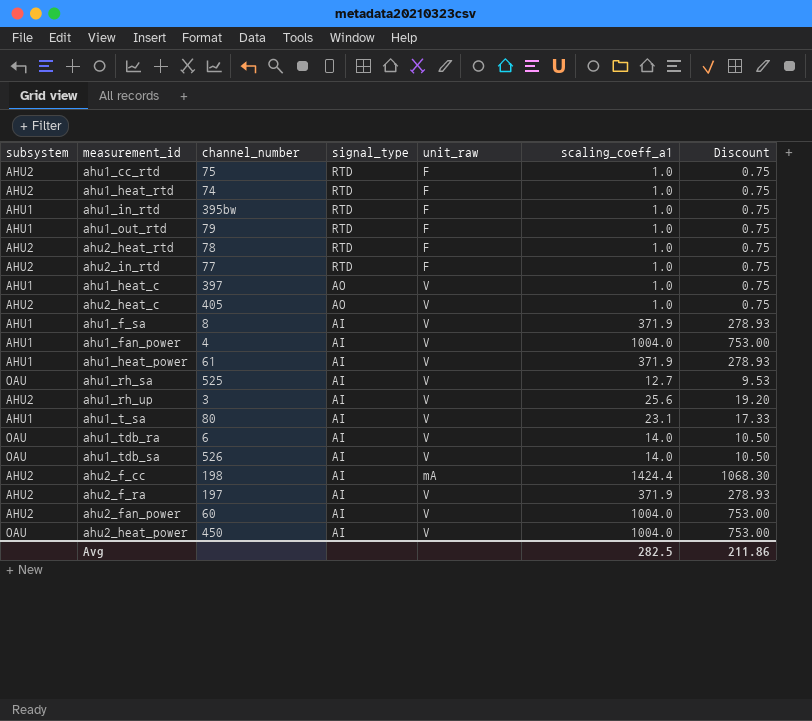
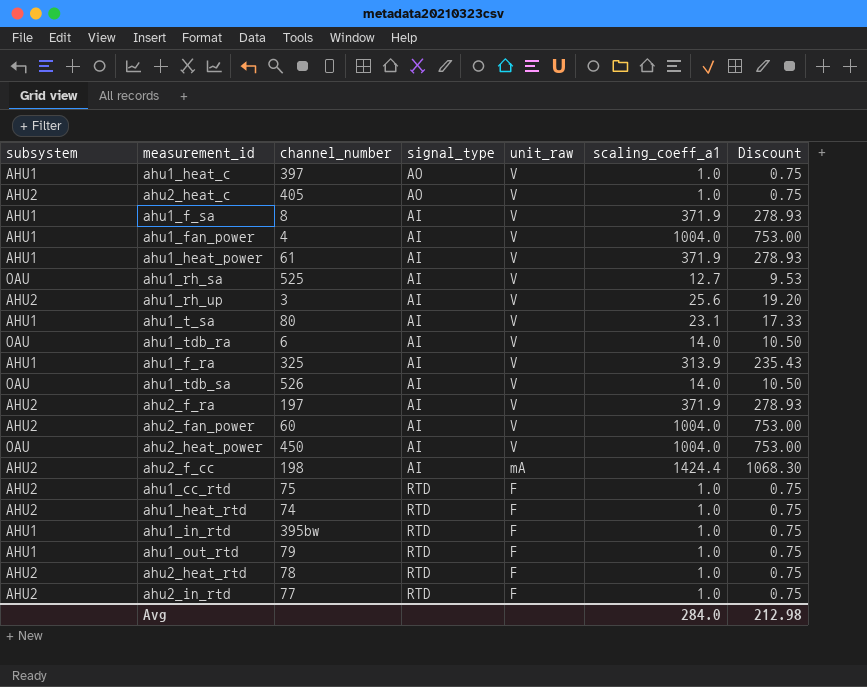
row order: signal_type descending -> unit_raw descending
row ahu1_f_ra: none -> AHU1 | 325 | AI | V | 313.9 | 235.43
Avg | scaling_coeff_a1: 282.5 -> 284.0
Avg | Discount: 211.86 -> 212.98

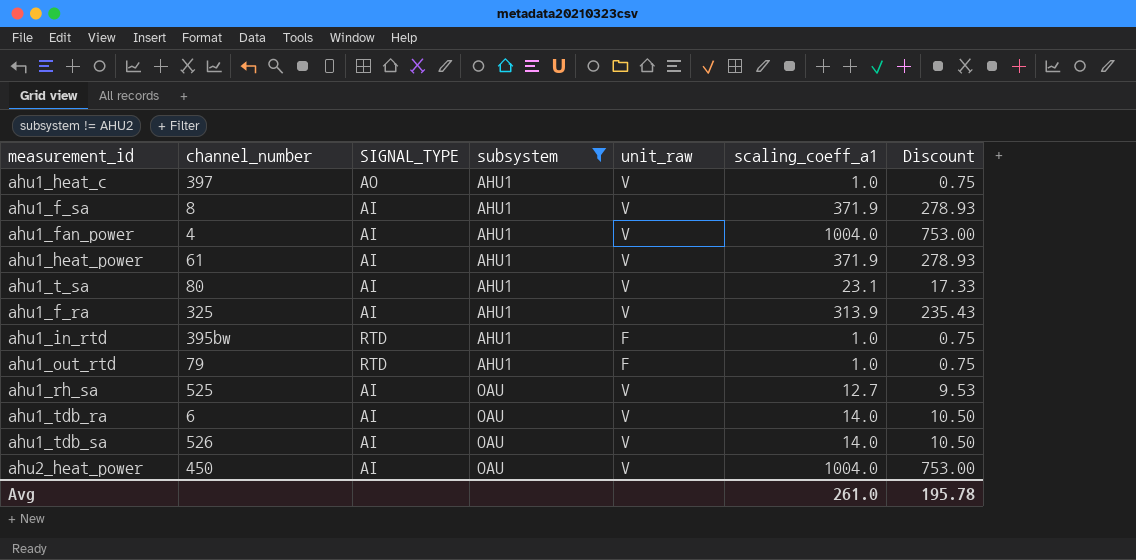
filter: none -> subsystem != AHU2
row order: unit_raw descending -> subsystem ascending
column name: signal_type -> SIGNAL_TYPE
column subsystem | position: 1 -> 4
Avg | scaling_coeff_a1: 284.0 -> 261.0
Avg | Discount: 212.98 -> 195.78

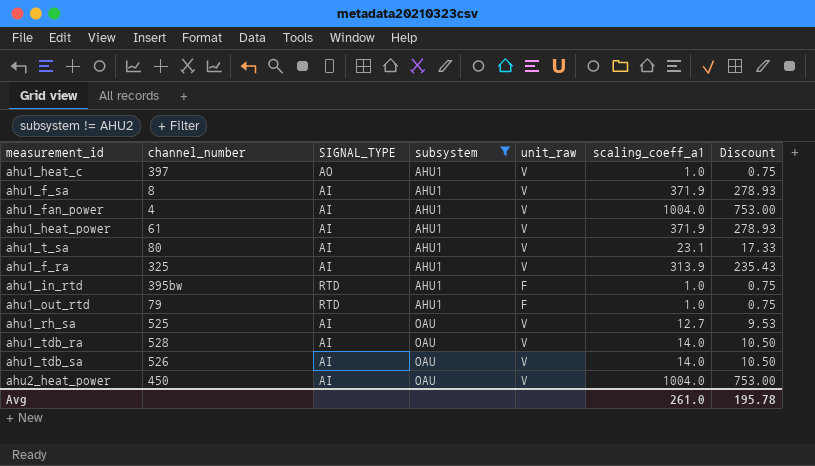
ahu1_tdb_ra | channel_number: 6 -> 528

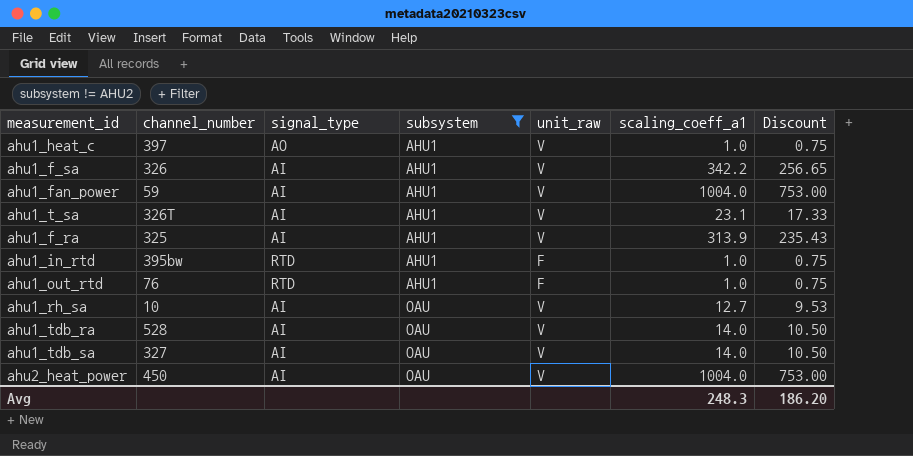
column name: SIGNAL_TYPE -> signal_type
row ahu1_heat_power: 61 | AI | AHU1 | V | 371.9 | 278.93 -> none
ahu1_f_sa | channel_number: 8 -> 326
ahu1_f_sa | scaling_coeff_a1: 371.9 -> 342.2
ahu1_f_sa | Discount: 278.93 -> 256.65
ahu1_fan_power | channel_number: 4 -> 59
ahu1_t_sa | channel_number: 80 -> 326T
ahu1_out_rtd | channel_number: 79 -> 76
ahu1_rh_sa | channel_number: 525 -> 10
ahu1_tdb_sa | channel_number: 526 -> 327
Avg | scaling_coeff_a1: 261.0 -> 248.3
Avg | Discount: 195.78 -> 186.20

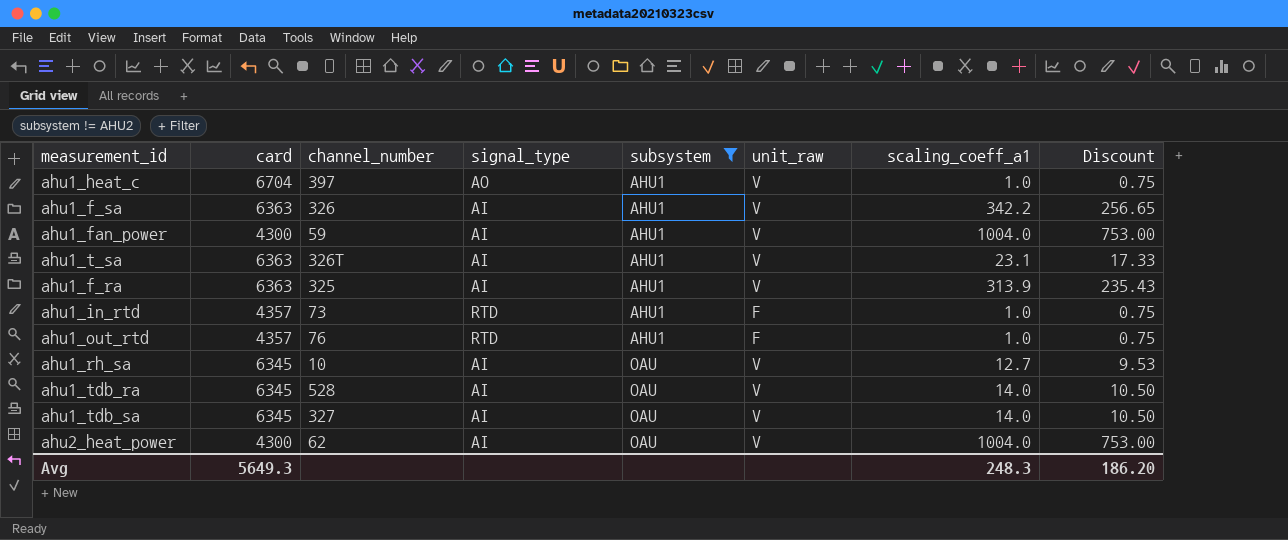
column card | position: none -> 2
ahu1_in_rtd | channel_number: 395bw -> 73
ahu2_heat_power | channel_number: 450 -> 62

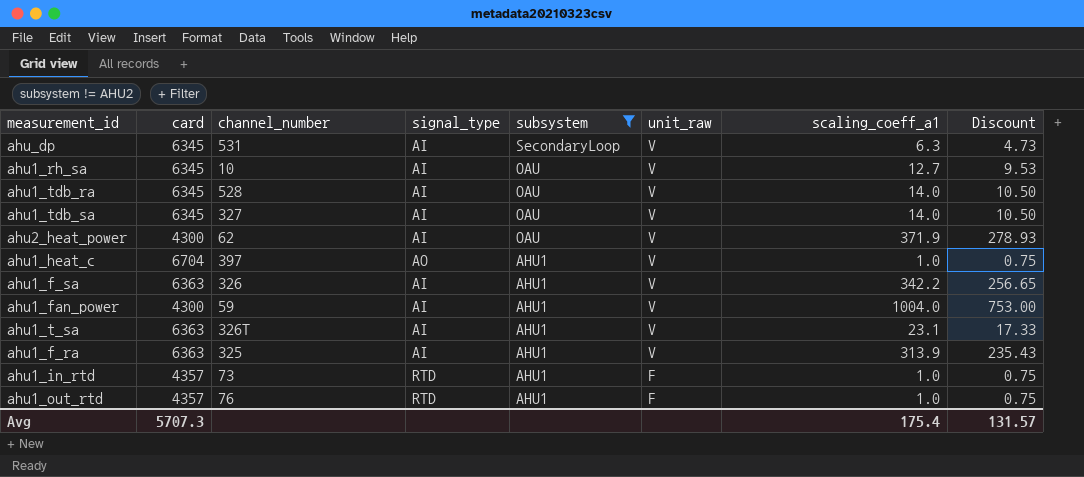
row order: subsystem ascending -> subsystem descending
row ahu_dp: none -> 6345 | 531 | AI | SecondaryLoop | V | 6.3 | 4.73
ahu2_heat_power | scaling_coeff_a1: 1004.0 -> 371.9
ahu2_heat_power | Discount: 753.00 -> 278.93
Avg | card: 5649.3 -> 5707.3
Avg | scaling_coeff_a1: 248.3 -> 175.4
Avg | Discount: 186.20 -> 131.57

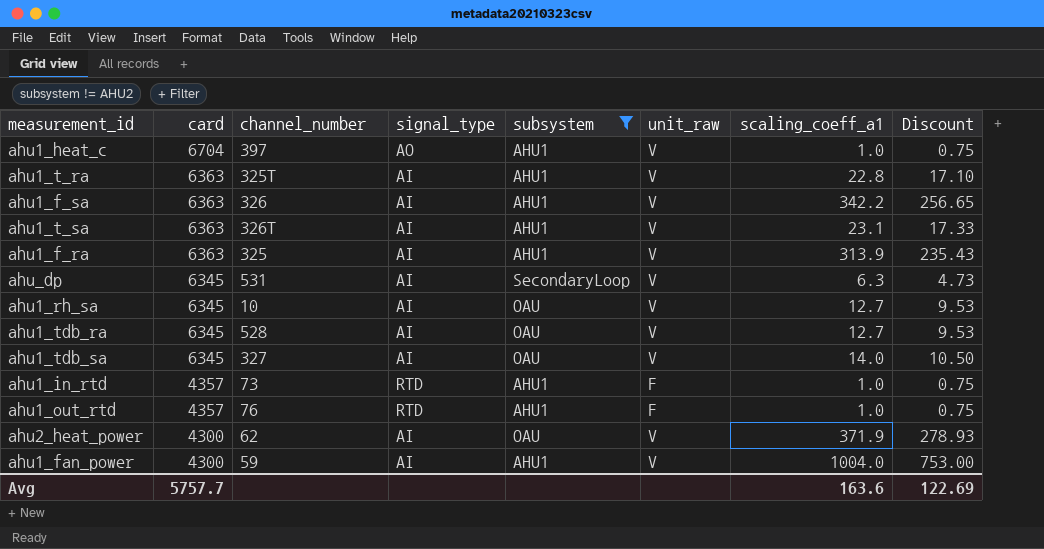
row order: subsystem descending -> card descending
row ahu1_t_ra: none -> 6363 | 325T | AI | AHU1 | V | 22.8 | 17.10
ahu1_tdb_ra | scaling_coeff_a1: 14.0 -> 12.7
ahu1_tdb_ra | Discount: 10.50 -> 9.53
Avg | card: 5707.3 -> 5757.7
Avg | scaling_coeff_a1: 175.4 -> 163.6
Avg | Discount: 131.57 -> 122.69

